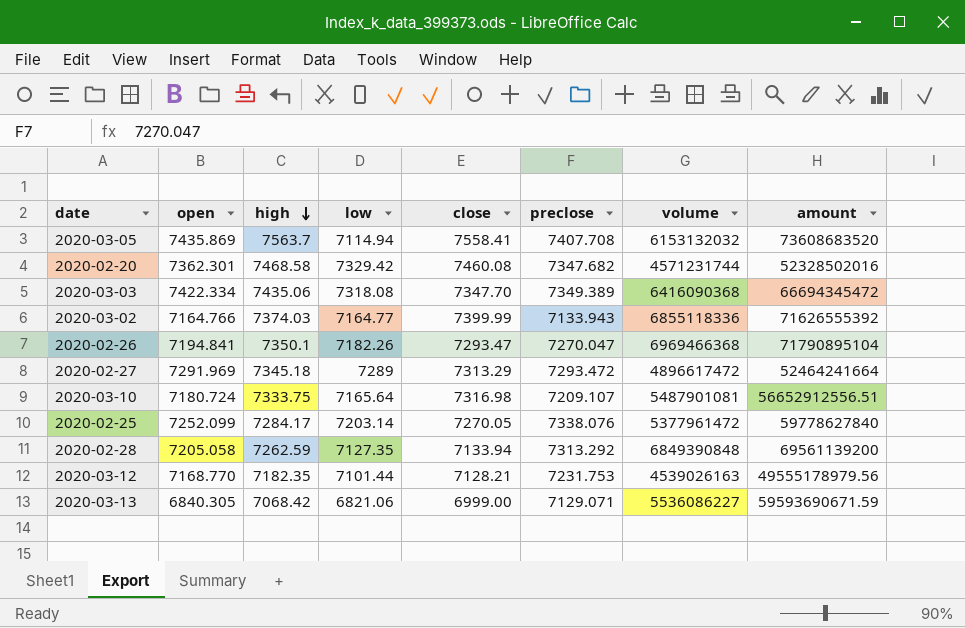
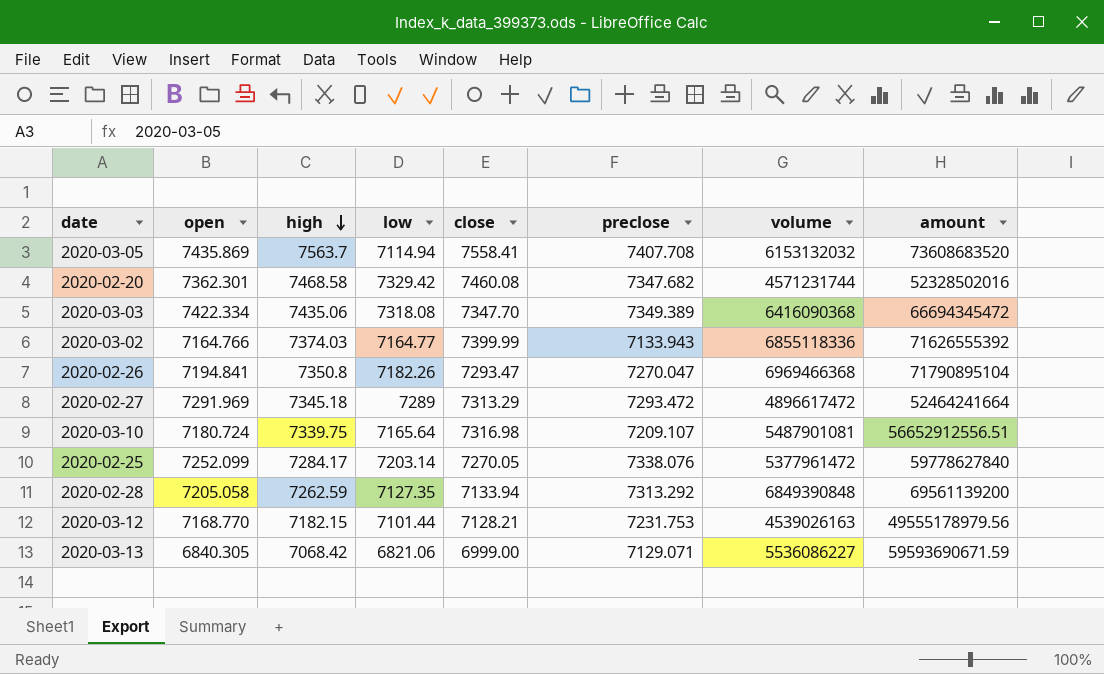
2020-02-26 | high: 7350.1 -> 7350.8
2020-03-10 | high: 7333.75 -> 7339.75
2020-03-12 | high: 7182.35 -> 7182.15

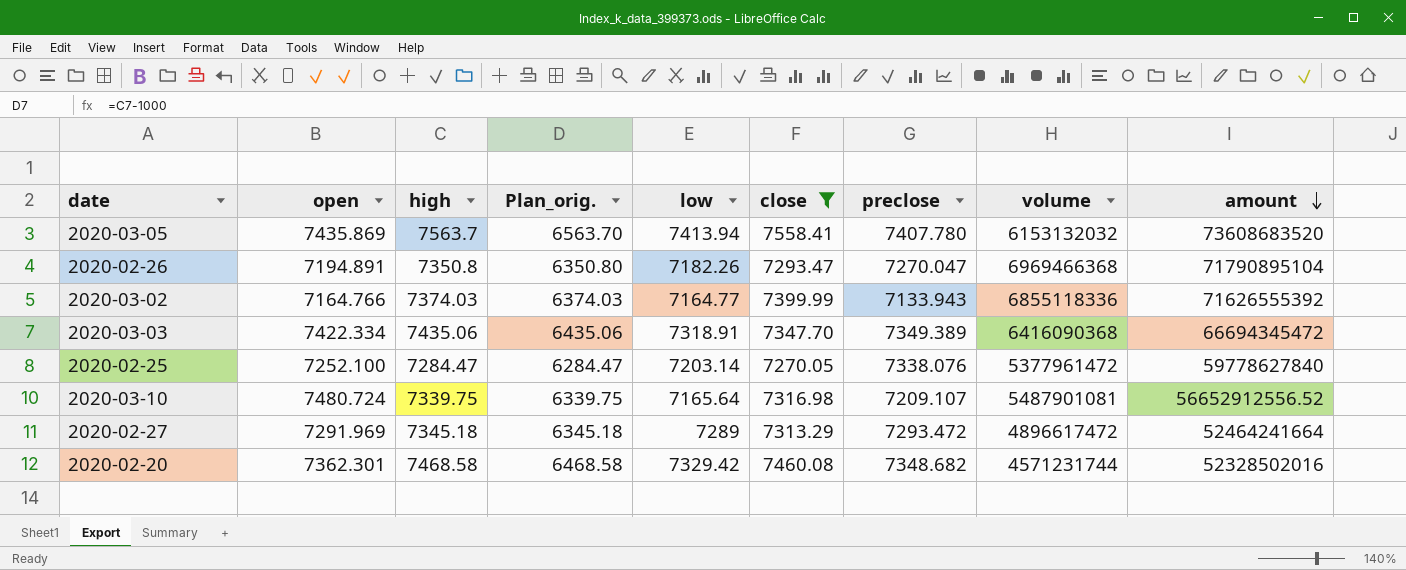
filter: none -> close >= 7270.05
row order: high descending -> amount descending
column Plan_orig. | formula: none -> [high] - 1000
2020-03-05 | low: 7114.94 -> 7413.94
2020-03-05 | preclose: 7407.708 -> 7407.780
2020-02-26 | open: 7194.841 -> 7194.891
2020-03-03 | low: 7318.08 -> 7318.91
2020-02-25 | open: 7252.099 -> 7252.100
2020-02-25 | high: 7284.17 -> 7284.47
2020-03-10 | open: 7180.724 -> 7480.724
2020-03-10 | amount: 56652912556.51 -> 56652912556.52
2020-02-20 | preclose: 7347.682 -> 7348.682

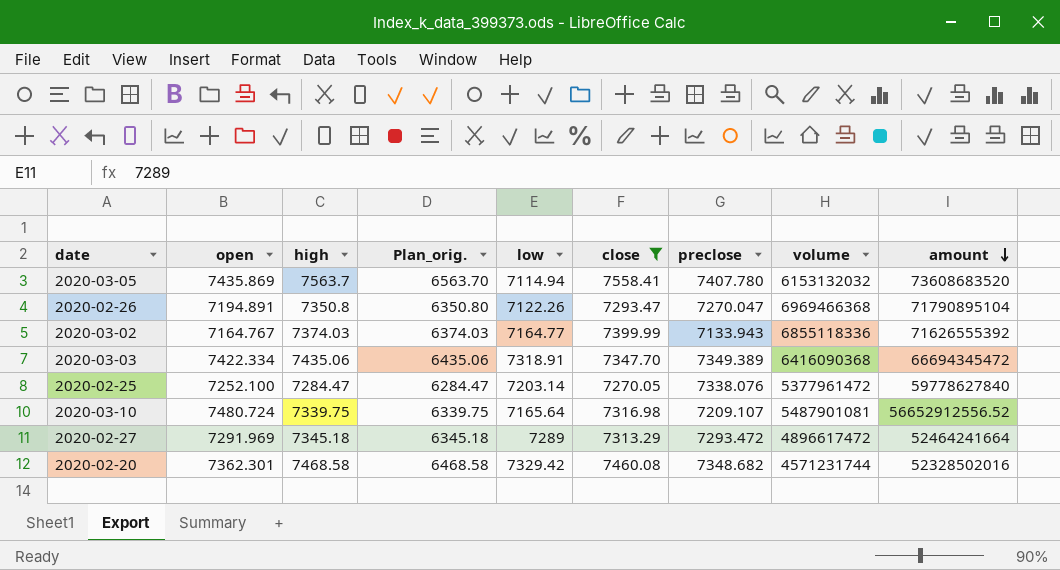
2020-03-05 | low: 7413.94 -> 7114.94
2020-02-26 | low: 7182.26 -> 7122.26
2020-03-02 | open: 7164.766 -> 7164.767

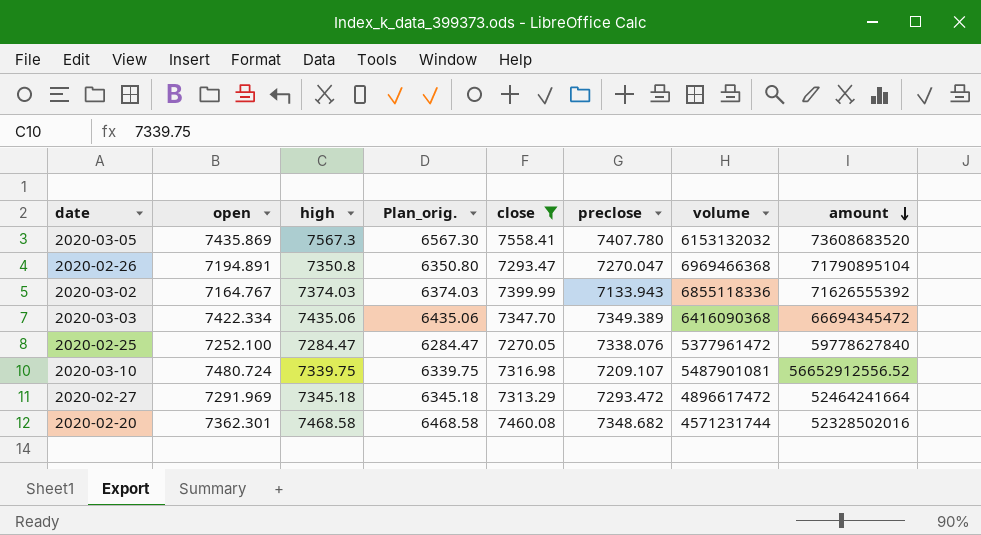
column low | position: 5 -> none
2020-03-05 | high: 7563.7 -> 7567.3
2020-03-05 | Plan_orig.: 6563.70 -> 6567.30

